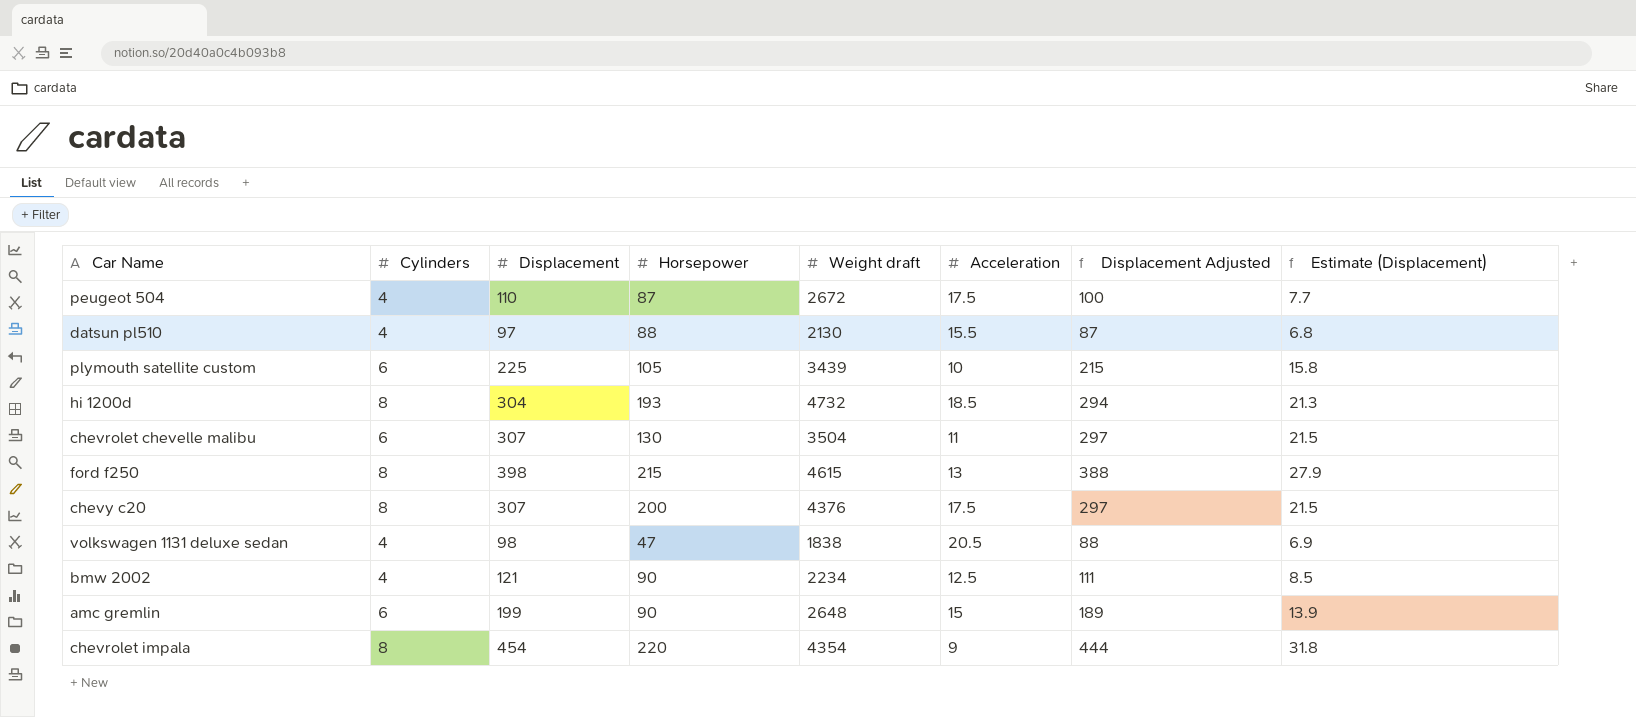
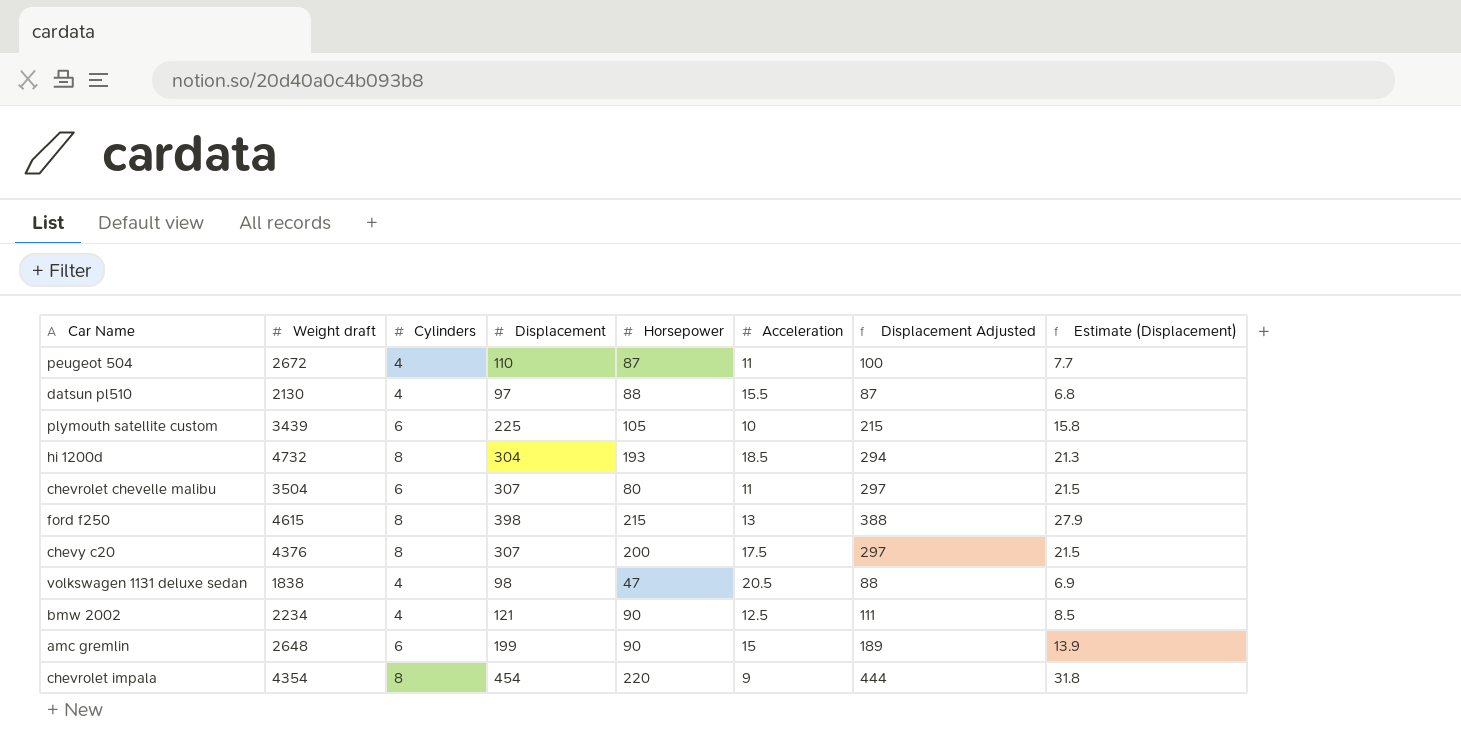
column Weight draft | position: 5 -> 2
peugeot 504 | Acceleration: 17.5 -> 11
chevrolet chevelle malibu | Horsepower: 130 -> 80

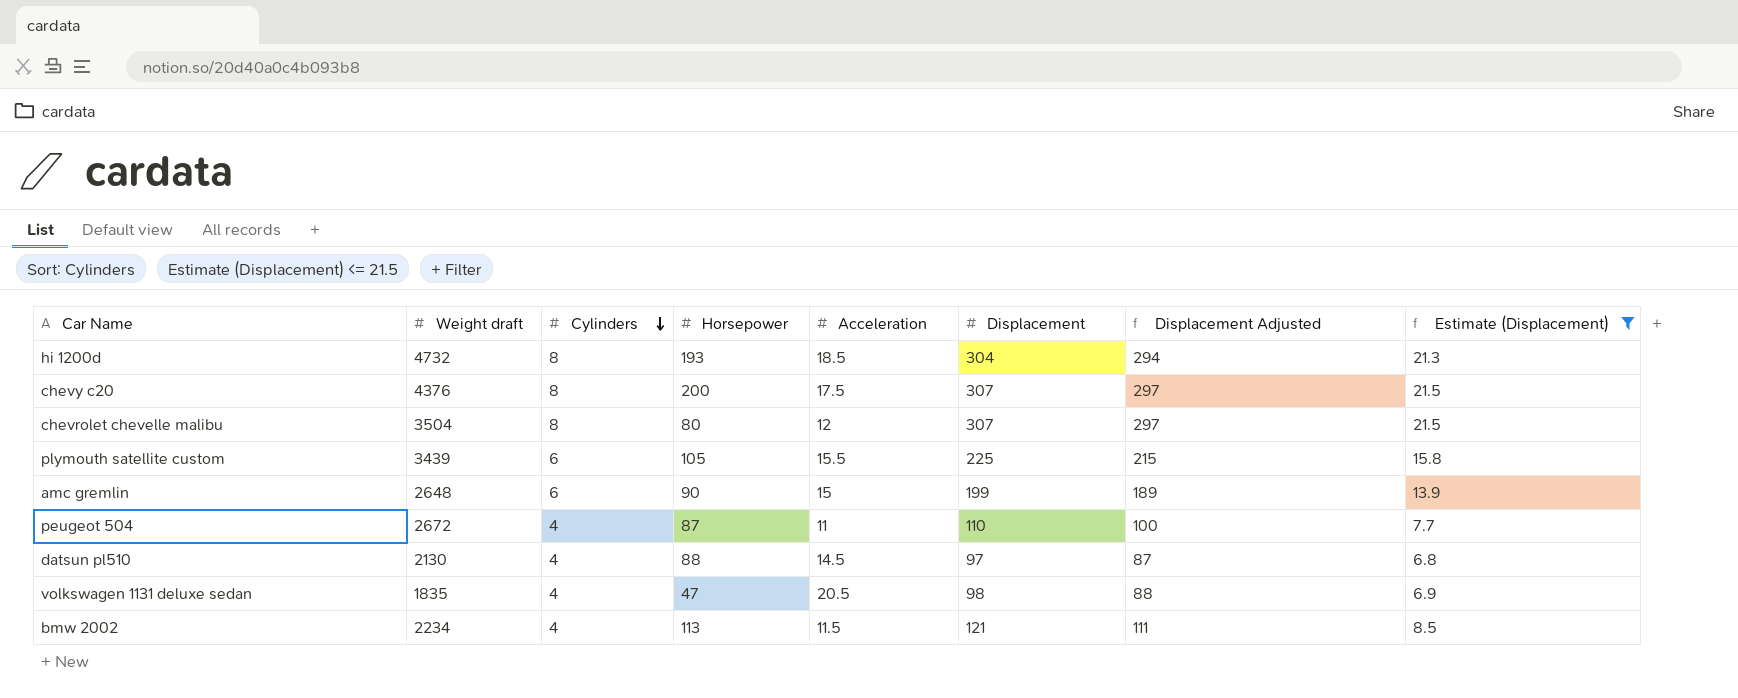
filter: none -> Estimate (Displacement) <= 21.5
row order: none -> Cylinders descending
column Displacement | position: 4 -> 6
chevrolet chevelle malibu | Cylinders: 6 -> 8
chevrolet chevelle malibu | Acceleration: 11 -> 12
plymouth satellite custom | Acceleration: 10 -> 15.5
datsun pl510 | Acceleration: 15.5 -> 14.5
volkswagen 1131 deluxe sedan | Weight draft: 1838 -> 1835
bmw 2002 | Horsepower: 90 -> 113
bmw 2002 | Acceleration: 12.5 -> 11.5

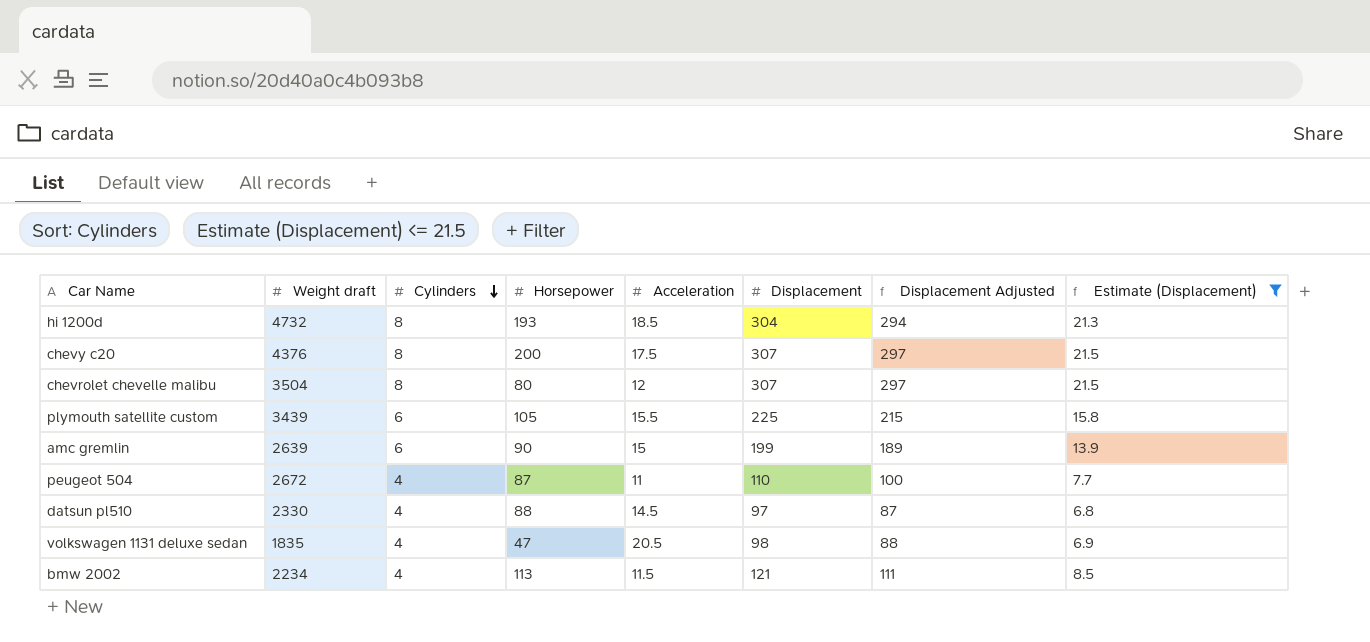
amc gremlin | Weight draft: 2648 -> 2639
datsun pl510 | Weight draft: 2130 -> 2330

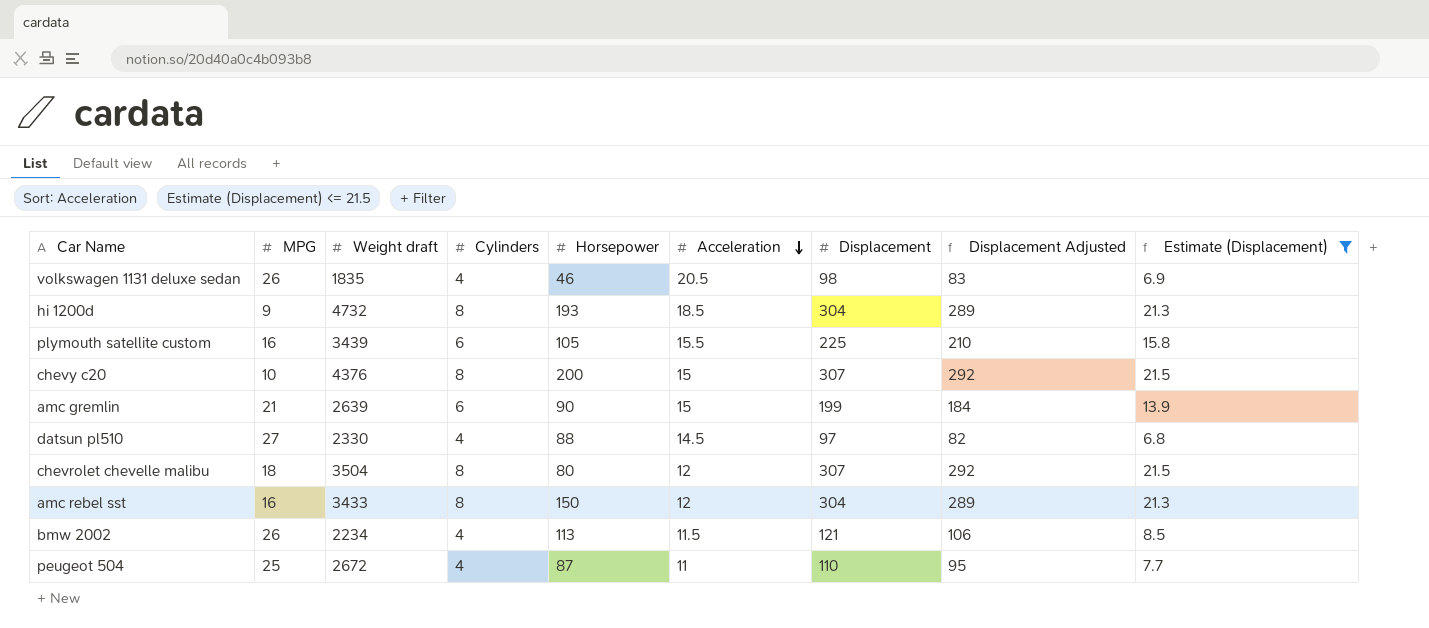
row order: Cylinders descending -> Acceleration descending
column MPG | position: none -> 2
column Displacement Adjusted | formula: [Displacement] - 10 -> [Displacement] - 15
volkswagen 1131 deluxe sedan | Horsepower: 47 -> 46
chevy c20 | Acceleration: 17.5 -> 15
row amc rebel sst: none -> 16 | 3433 | 8 | 150 | 12 | 304 | 289 | 21.3

